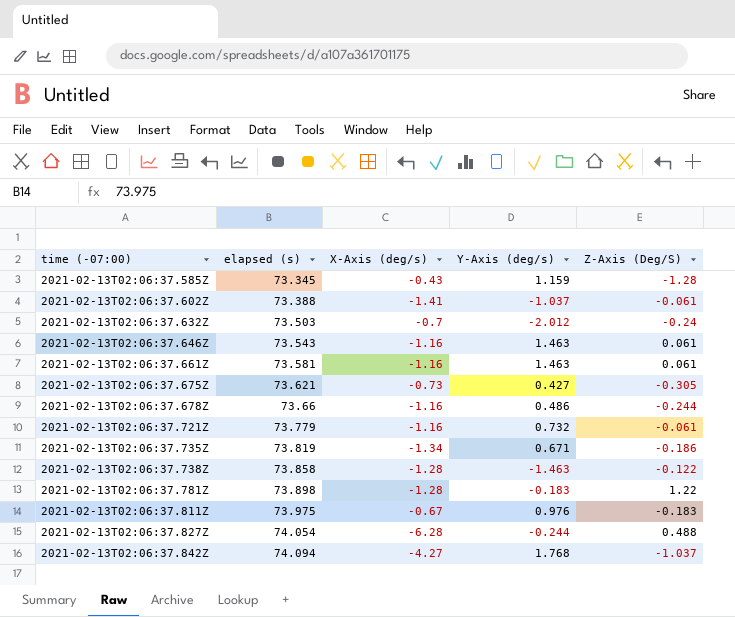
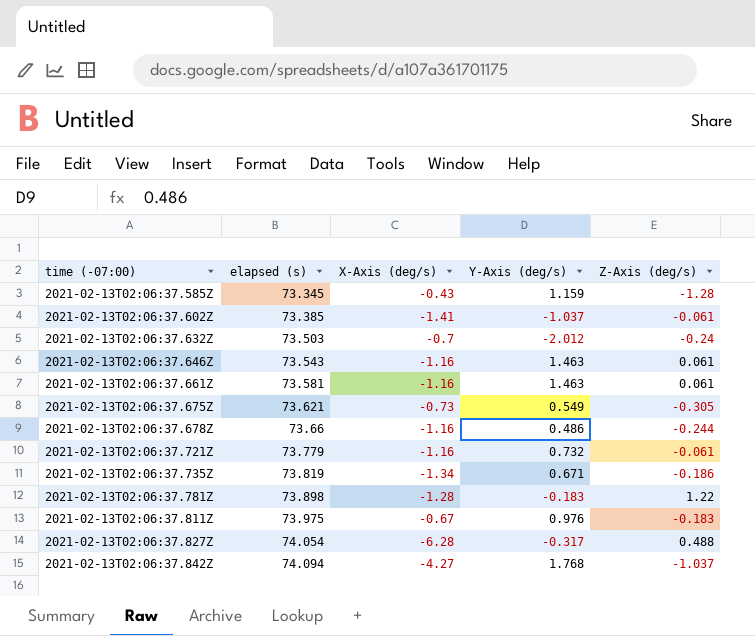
column name: Z-Axis (Deg/S) -> Z-Axis (deg/s)
row 2021-02-13T02:06:37.738Z: 73.858 | -1.28 | -1.463 | -0.122 -> none
2021-02-13T02:06:37.602Z | elapsed (s): 73.388 -> 73.385
2021-02-13T02:06:37.675Z | Y-Axis (deg/s): 0.427 -> 0.549
2021-02-13T02:06:37.827Z | Y-Axis (deg/s): -0.244 -> -0.317

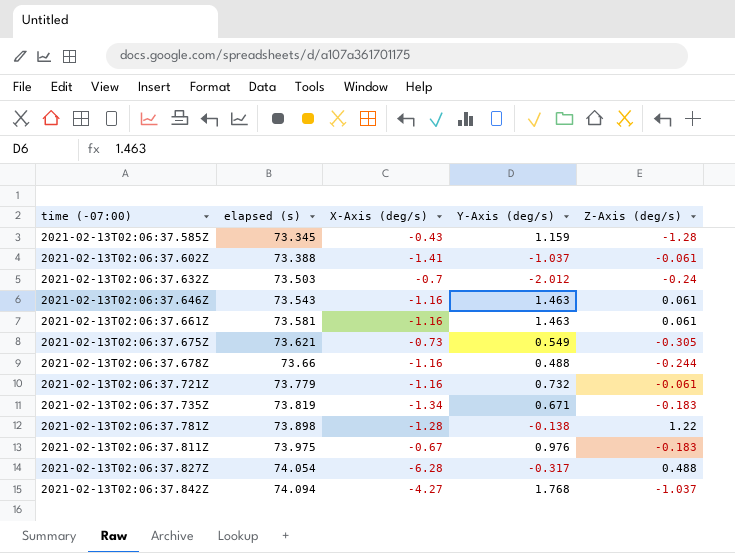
2021-02-13T02:06:37.602Z | elapsed (s): 73.385 -> 73.388
2021-02-13T02:06:37.678Z | Y-Axis (deg/s): 0.486 -> 0.488
2021-02-13T02:06:37.735Z | Z-Axis (deg/s): -0.186 -> -0.183
2021-02-13T02:06:37.781Z | Y-Axis (deg/s): -0.183 -> -0.138

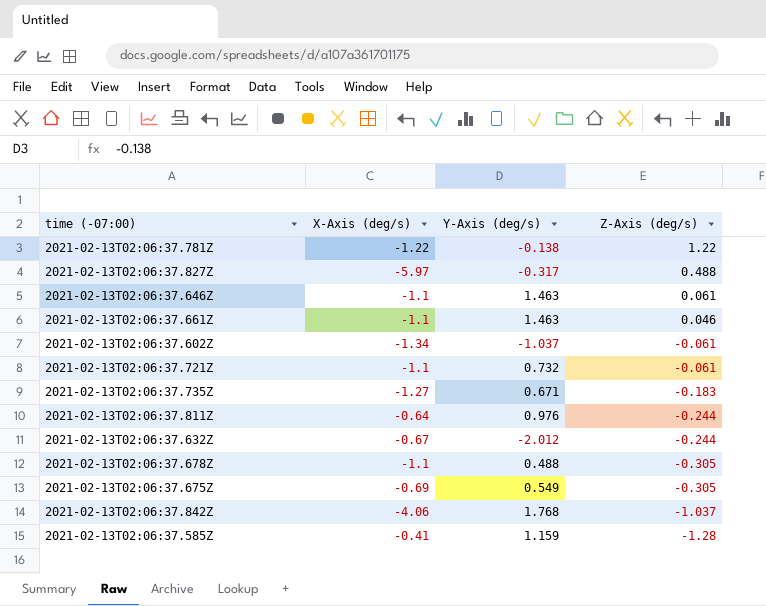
row order: time (-07:00) ascending -> Z-Axis (deg/s) descending
column elapsed (s) | position: 2 -> none
2021-02-13T02:06:37.781Z | X-Axis (deg/s): -1.28 -> -1.22
2021-02-13T02:06:37.827Z | X-Axis (deg/s): -6.28 -> -5.97
2021-02-13T02:06:37.646Z | X-Axis (deg/s): -1.16 -> -1.1
2021-02-13T02:06:37.661Z | X-Axis (deg/s): -1.16 -> -1.1
2021-02-13T02:06:37.661Z | Z-Axis (deg/s): 0.061 -> 0.046
2021-02-13T02:06:37.602Z | X-Axis (deg/s): -1.41 -> -1.34
2021-02-13T02:06:37.721Z | X-Axis (deg/s): -1.16 -> -1.1
2021-02-13T02:06:37.735Z | X-Axis (deg/s): -1.34 -> -1.27
2021-02-13T02:06:37.811Z | X-Axis (deg/s): -0.67 -> -0.64
2021-02-13T02:06:37.811Z | Z-Axis (deg/s): -0.183 -> -0.244
2021-02-13T02:06:37.632Z | X-Axis (deg/s): -0.7 -> -0.67
2021-02-13T02:06:37.632Z | Z-Axis (deg/s): -0.24 -> -0.244
2021-02-13T02:06:37.678Z | X-Axis (deg/s): -1.16 -> -1.1
2021-02-13T02:06:37.678Z | Z-Axis (deg/s): -0.244 -> -0.305
2021-02-13T02:06:37.675Z | X-Axis (deg/s): -0.73 -> -0.69
2021-02-13T02:06:37.842Z | X-Axis (deg/s): -4.27 -> -4.06
2021-02-13T02:06:37.585Z | X-Axis (deg/s): -0.43 -> -0.41

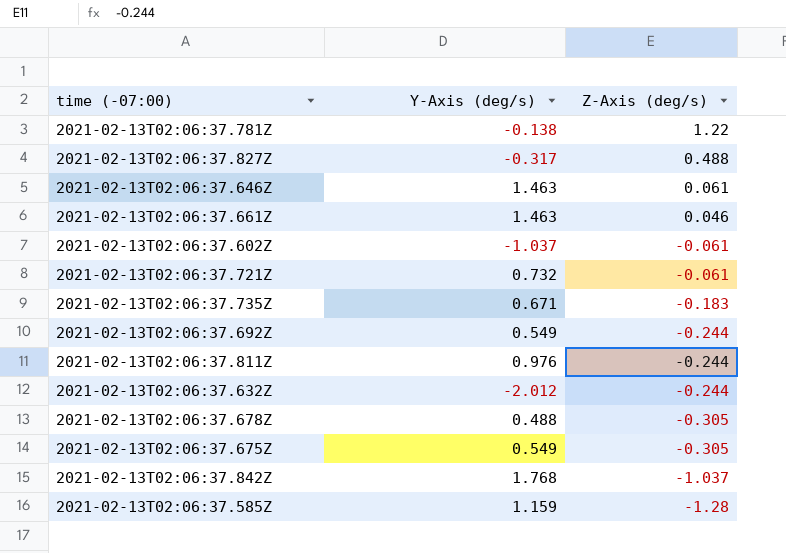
column X-Axis (deg/s) | position: 2 -> none
row 2021-02-13T02:06:37.692Z: none -> 0.549 | -0.244

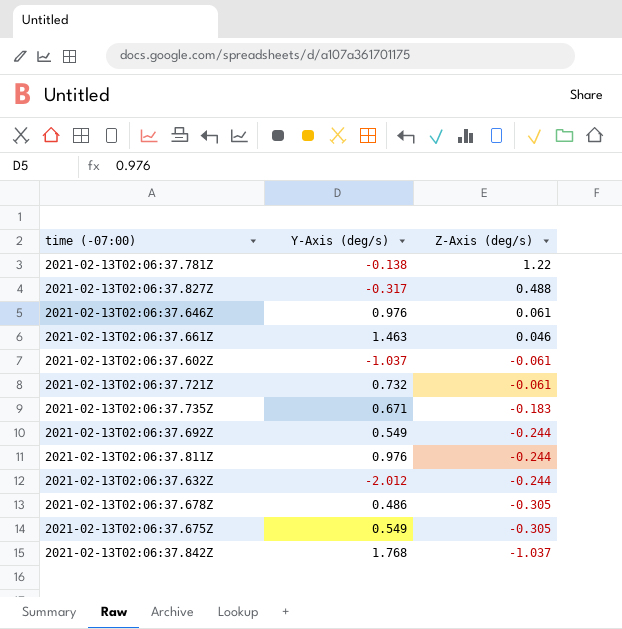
row 2021-02-13T02:06:37.585Z: 1.159 | -1.28 -> none
2021-02-13T02:06:37.646Z | Y-Axis (deg/s): 1.463 -> 0.976
2021-02-13T02:06:37.678Z | Y-Axis (deg/s): 0.488 -> 0.486

